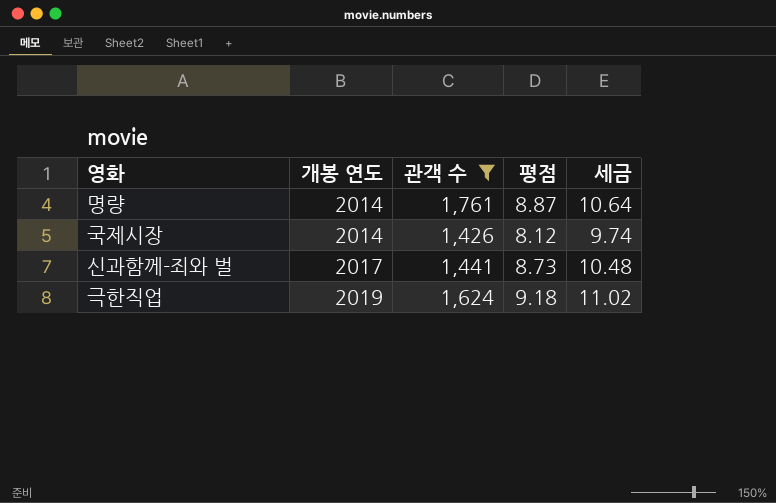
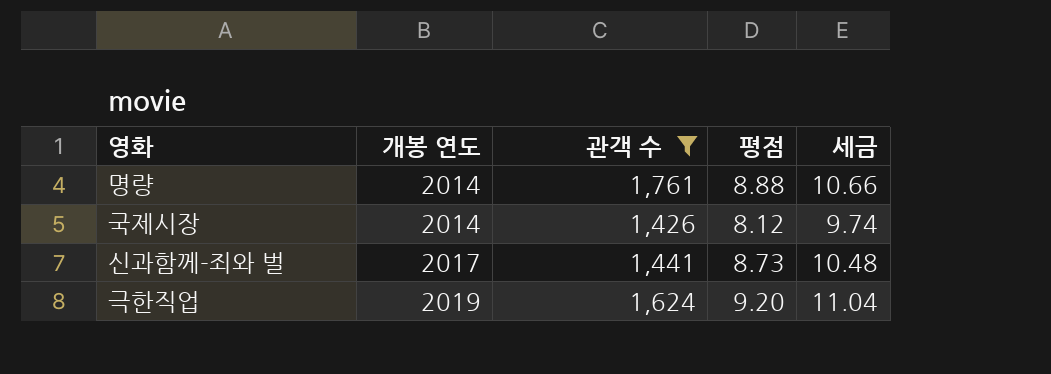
명량 | 평점: 8.87 -> 8.88
명량 | 세금: 10.64 -> 10.66
극한직업 | 평점: 9.18 -> 9.20
극한직업 | 세금: 11.02 -> 11.04

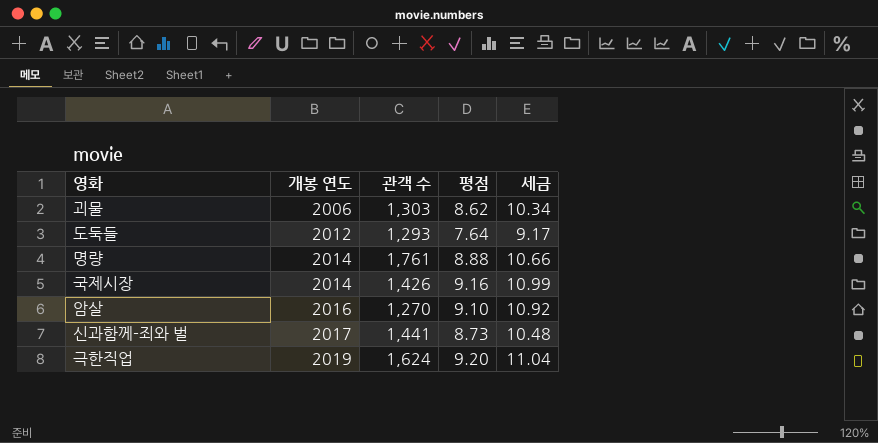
filter: 관객 수 >= 1,426 -> none
국제시장 | 평점: 8.12 -> 9.16
국제시장 | 세금: 9.74 -> 10.99

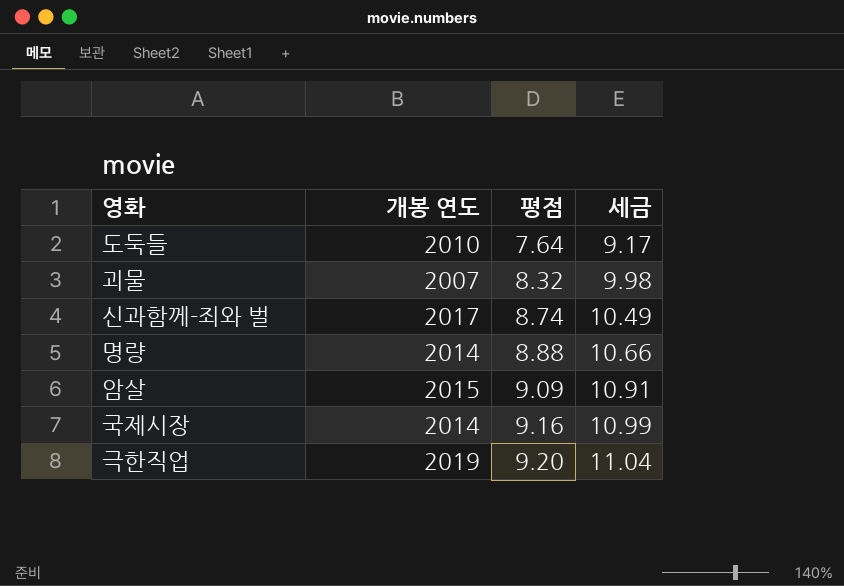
row order: 개봉 연도 ascending -> 평점 ascending
column 관객 수 | position: 3 -> none
도둑들 | 개봉 연도: 2012 -> 2010
괴물 | 개봉 연도: 2006 -> 2007
괴물 | 평점: 8.62 -> 8.32
괴물 | 세금: 10.34 -> 9.98
신과함께-죄와 벌 | 평점: 8.73 -> 8.74
신과함께-죄와 벌 | 세금: 10.48 -> 10.49
암살 | 개봉 연도: 2016 -> 2015
암살 | 평점: 9.10 -> 9.09
암살 | 세금: 10.92 -> 10.91

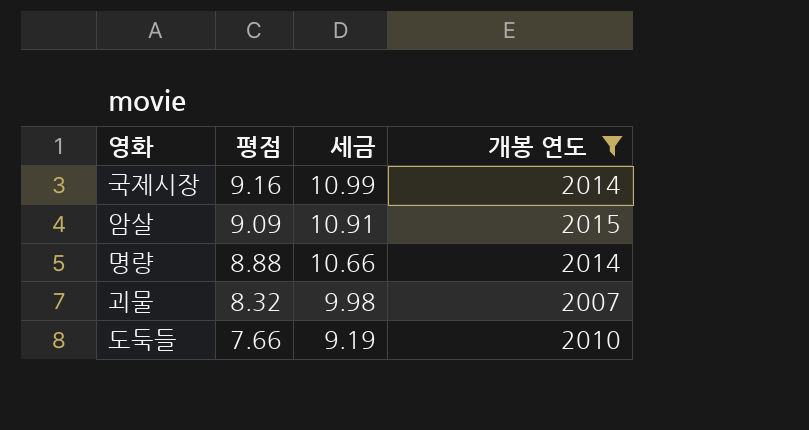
filter: none -> 개봉 연도 <= 2015
row order: 평점 ascending -> 평점 descending
column 개봉 연도 | position: 2 -> 4
도둑들 | 평점: 7.64 -> 7.66
도둑들 | 세금: 9.17 -> 9.19

